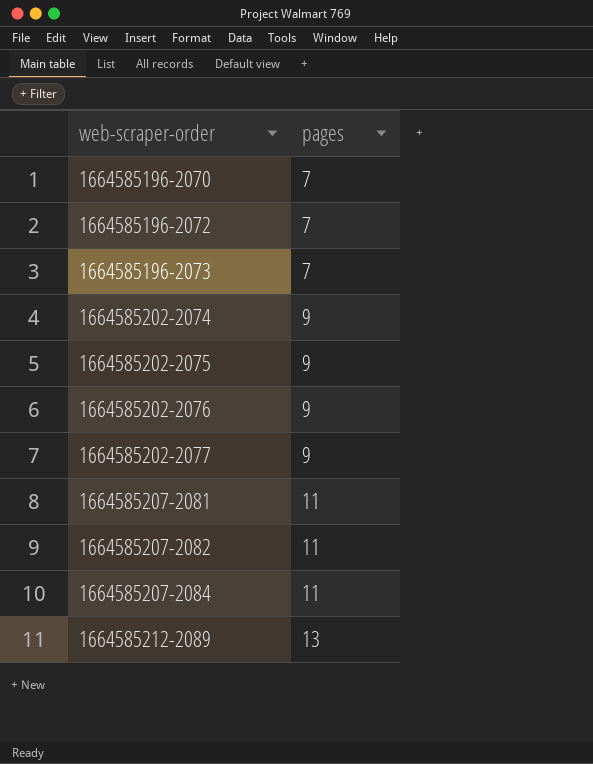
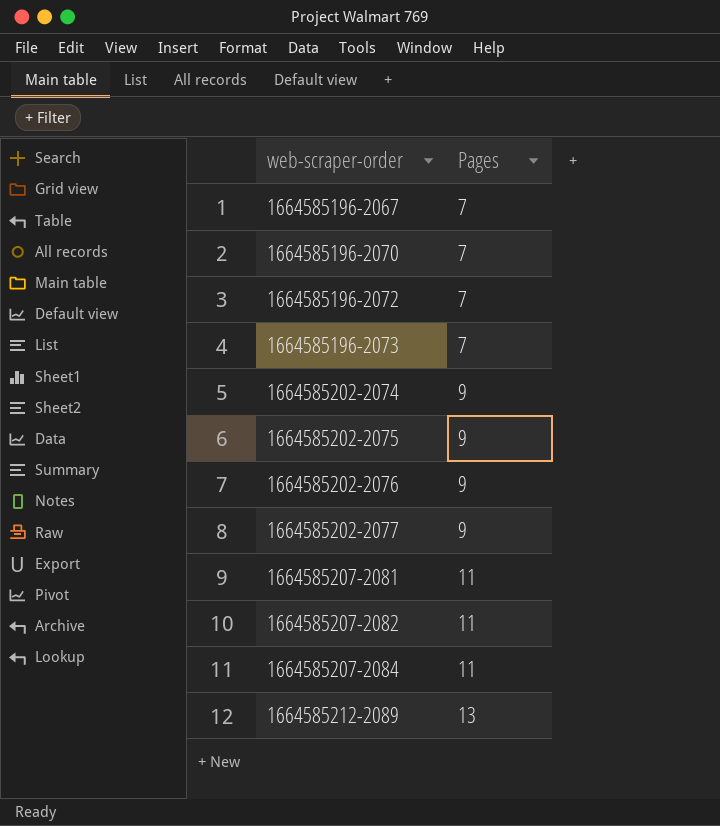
column name: pages -> Pages
row 1664585196-2067: none -> 7

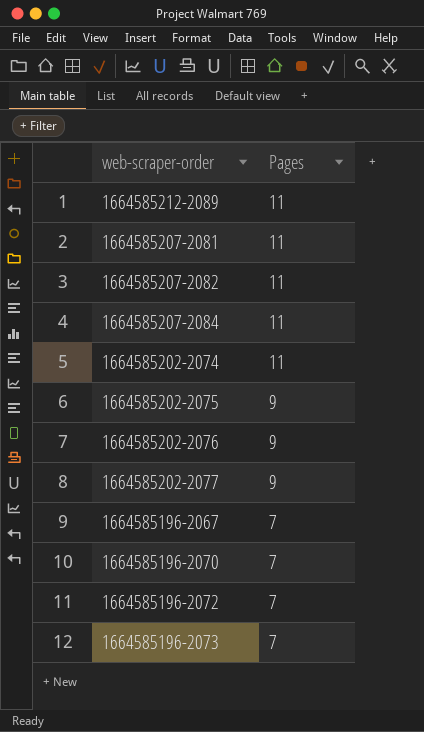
row order: web-scraper-order ascending -> Pages descending
1664585212-2089 | Pages: 13 -> 11
1664585202-2074 | Pages: 9 -> 11

